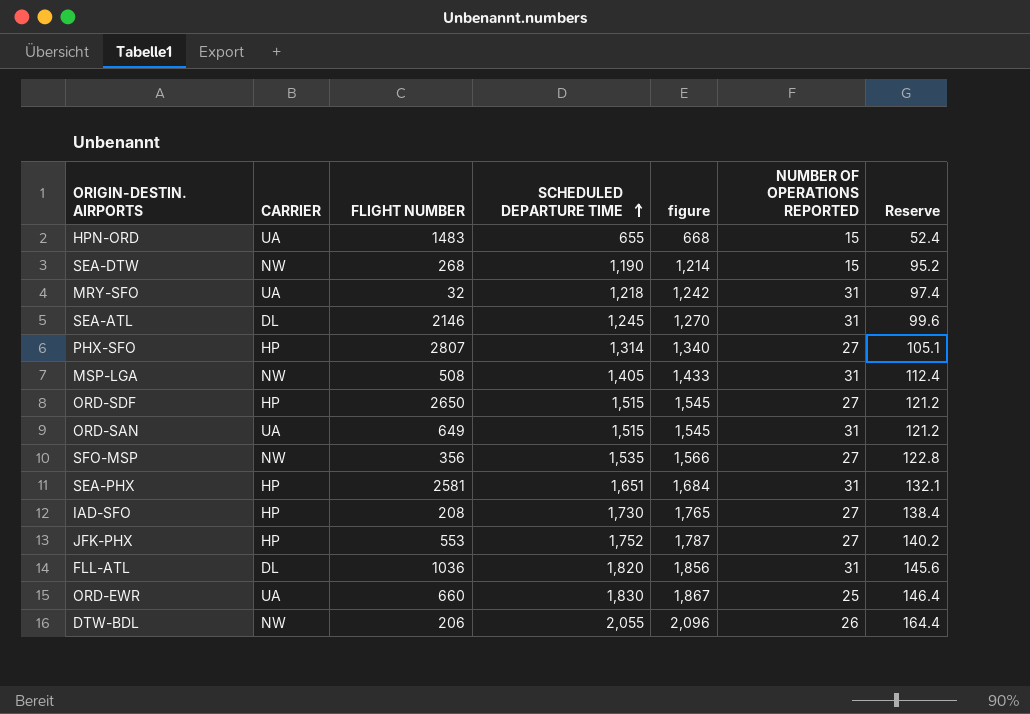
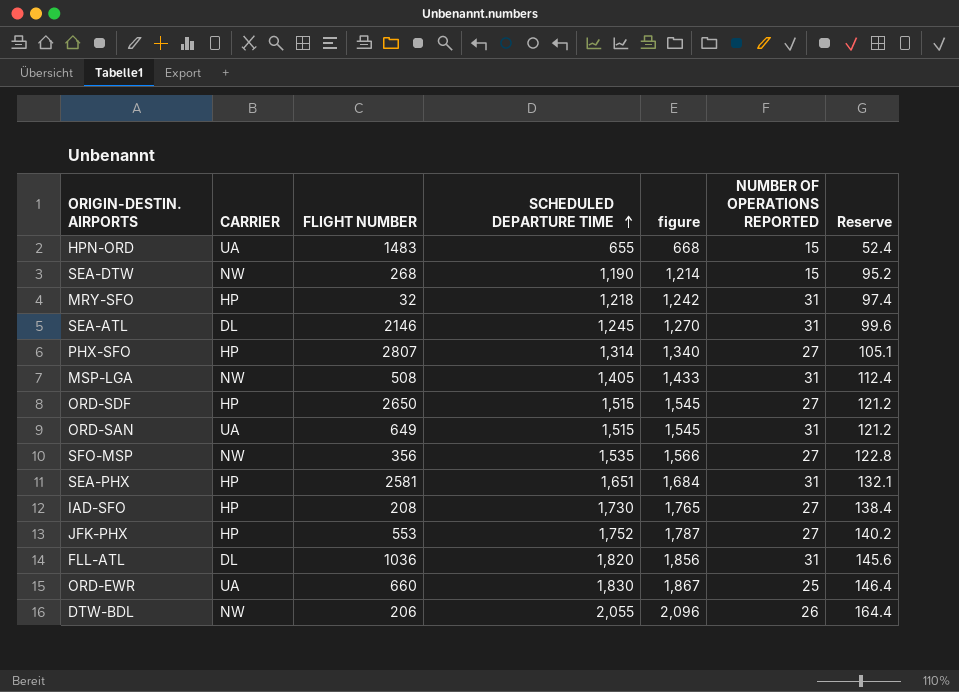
MRY-SFO | CARRIER: UA -> HP

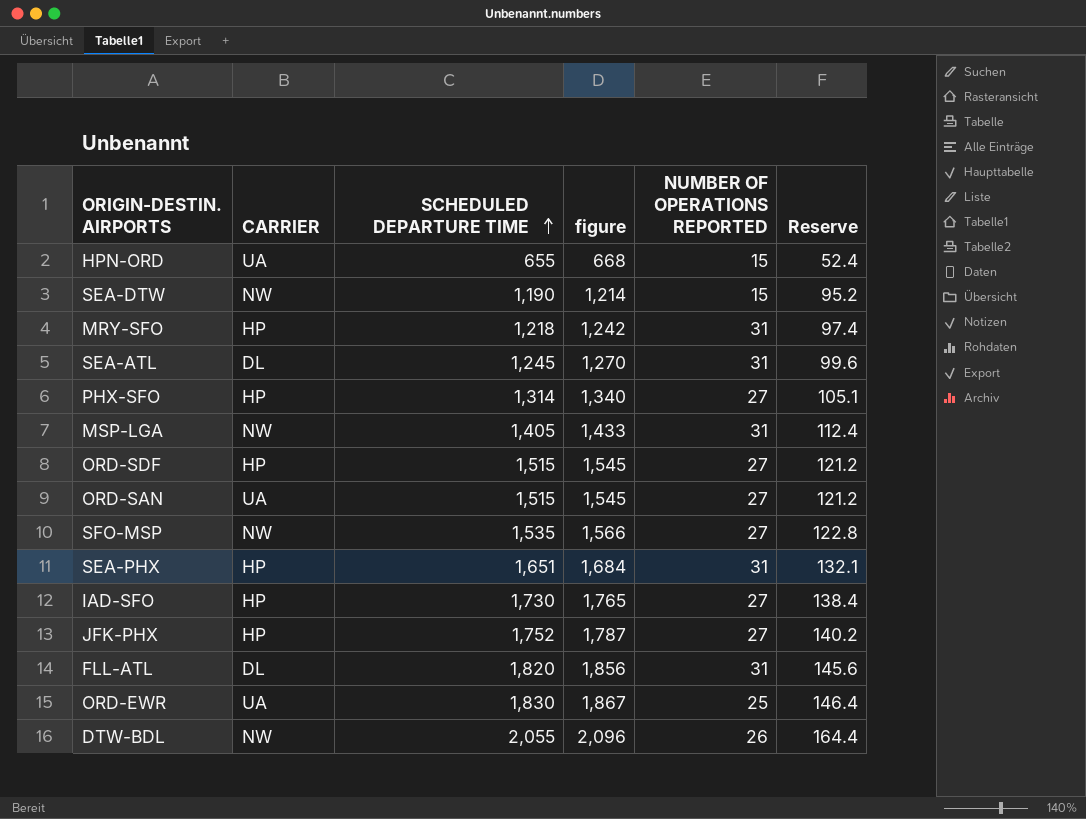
column FLIGHT NUMBER | position: 3 -> none
ORD-SAN | NUMBER OF OPERATIONS REPORTED: 31 -> 27

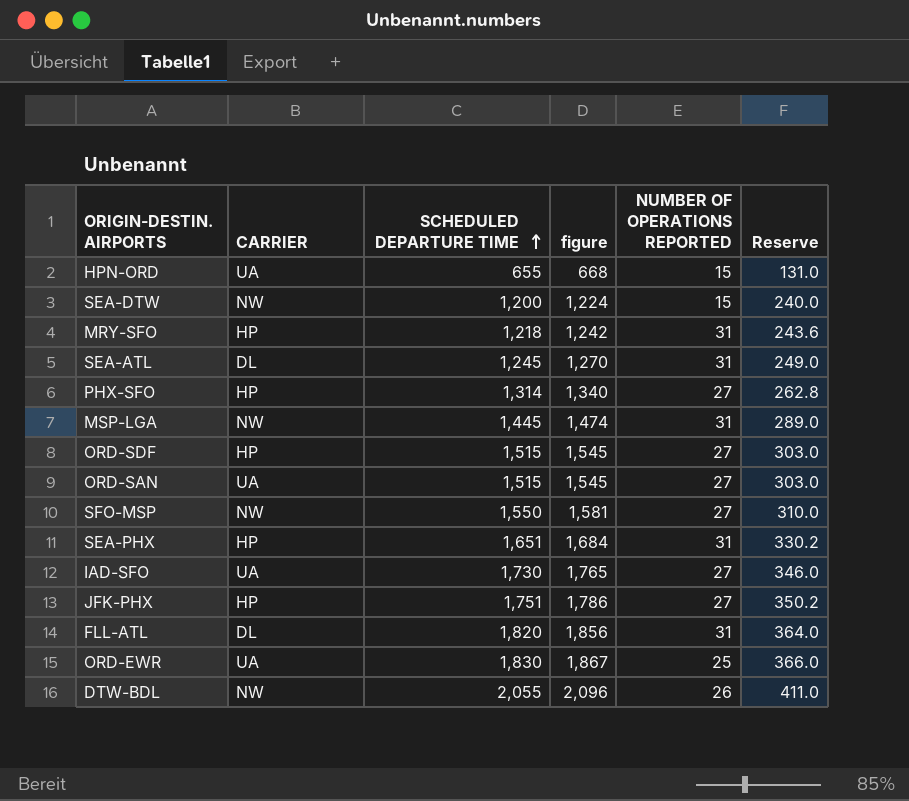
column Reserve | formula: [SCHEDULED DEPARTURE TIME] * 0.08 -> [SCHEDULED DEPARTURE TIME] * 0.2
SEA-DTW | SCHEDULED DEPARTURE TIME: 1,190 -> 1,200
SEA-DTW | figure: 1,214 -> 1,224
MSP-LGA | SCHEDULED DEPARTURE TIME: 1,405 -> 1,445
MSP-LGA | figure: 1,433 -> 1,474
SFO-MSP | SCHEDULED DEPARTURE TIME: 1,535 -> 1,550
SFO-MSP | figure: 1,566 -> 1,581
IAD-SFO | CARRIER: HP -> UA
JFK-PHX | SCHEDULED DEPARTURE TIME: 1,752 -> 1,751
JFK-PHX | figure: 1,787 -> 1,786

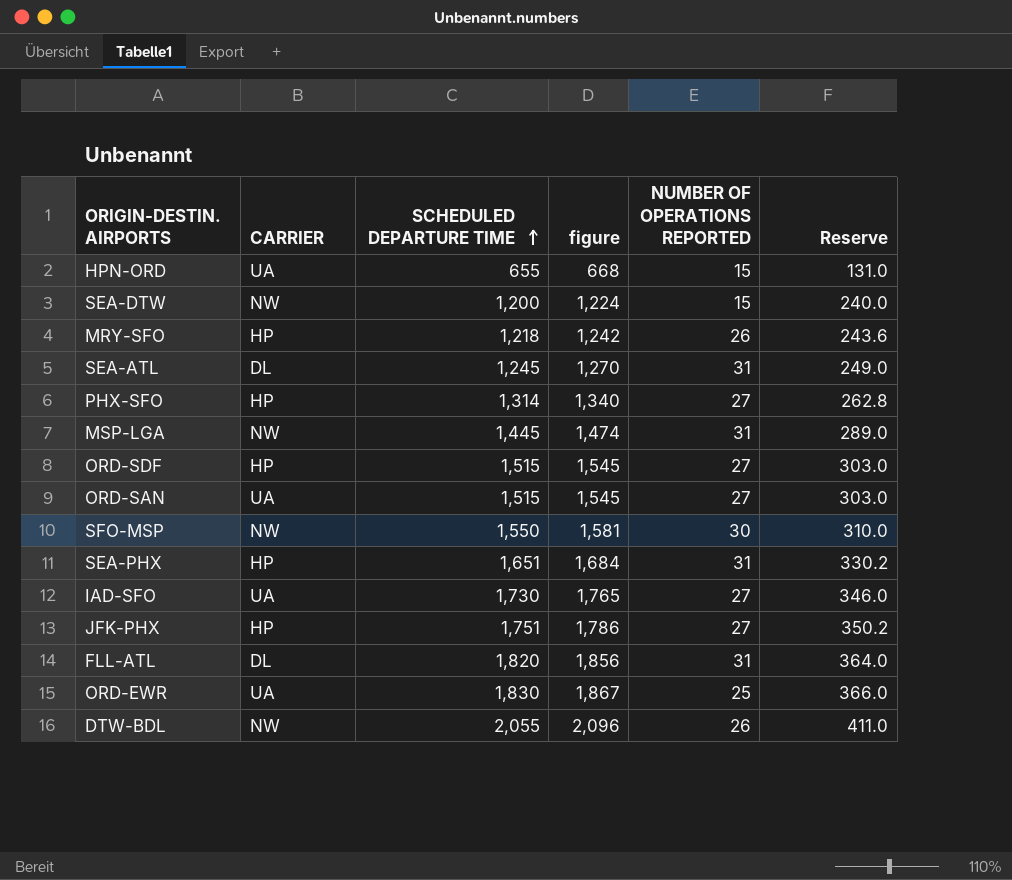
MRY-SFO | NUMBER OF OPERATIONS REPORTED: 31 -> 26
SFO-MSP | NUMBER OF OPERATIONS REPORTED: 27 -> 30

